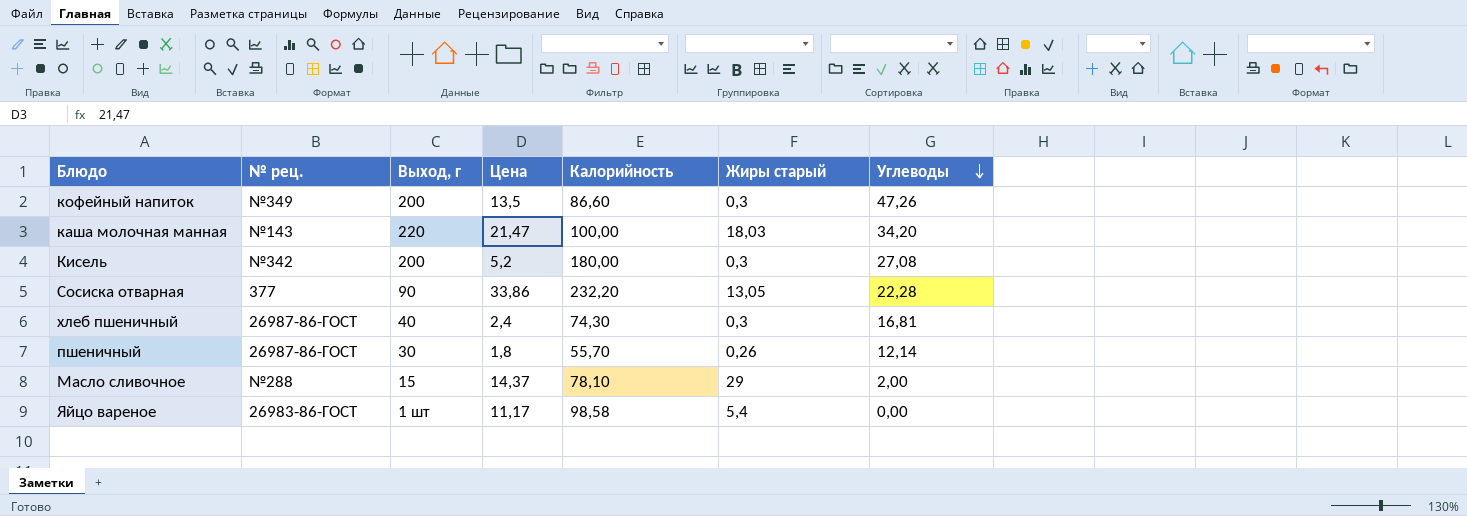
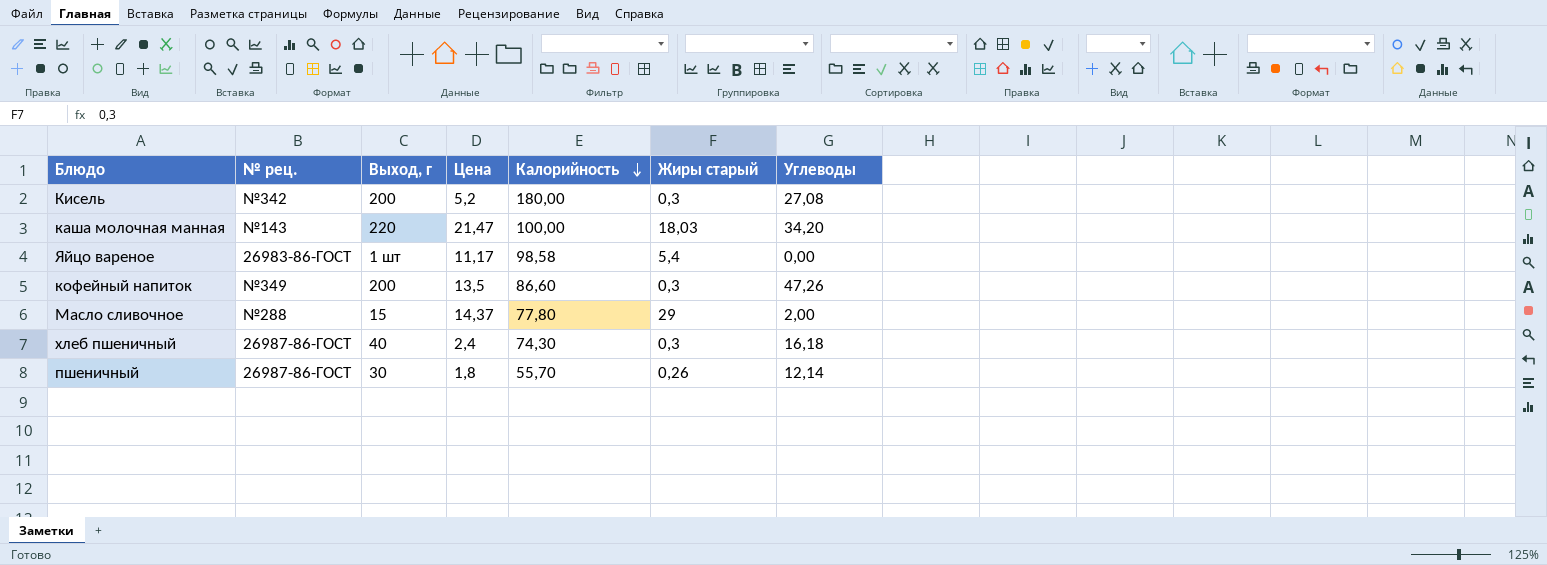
row order: Углеводы descending -> Калорийность descending
row Сосиска отварная: 377 | 90 | 33,86 | 232,20 | 13,05 | 22,28 -> none
Масло сливочное | Калорийность: 78,10 -> 77,80
хлеб пшеничный | Углеводы: 16,81 -> 16,18

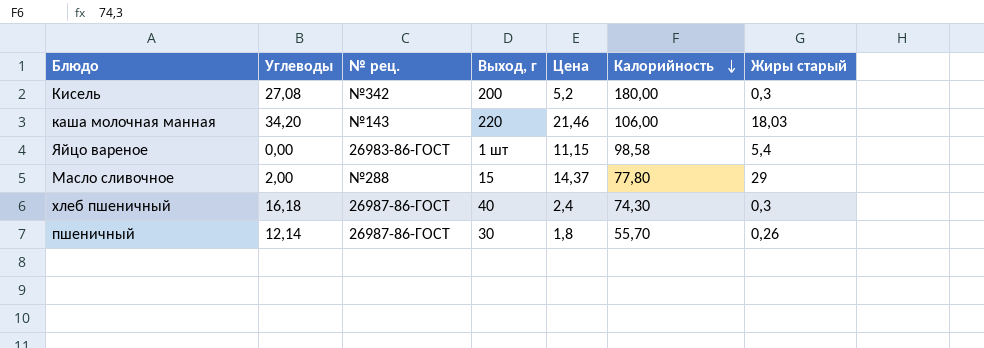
column Углеводы | position: 7 -> 2
row кофейный напиток: №349 | 200 | 13,5 | 86,60 | 0,3 | 47,26 -> none
каша молочная манная | Цена: 21,47 -> 21,46
каша молочная манная | Калорийность: 100,00 -> 106,00
Яйцо вареное | Цена: 11,17 -> 11,15

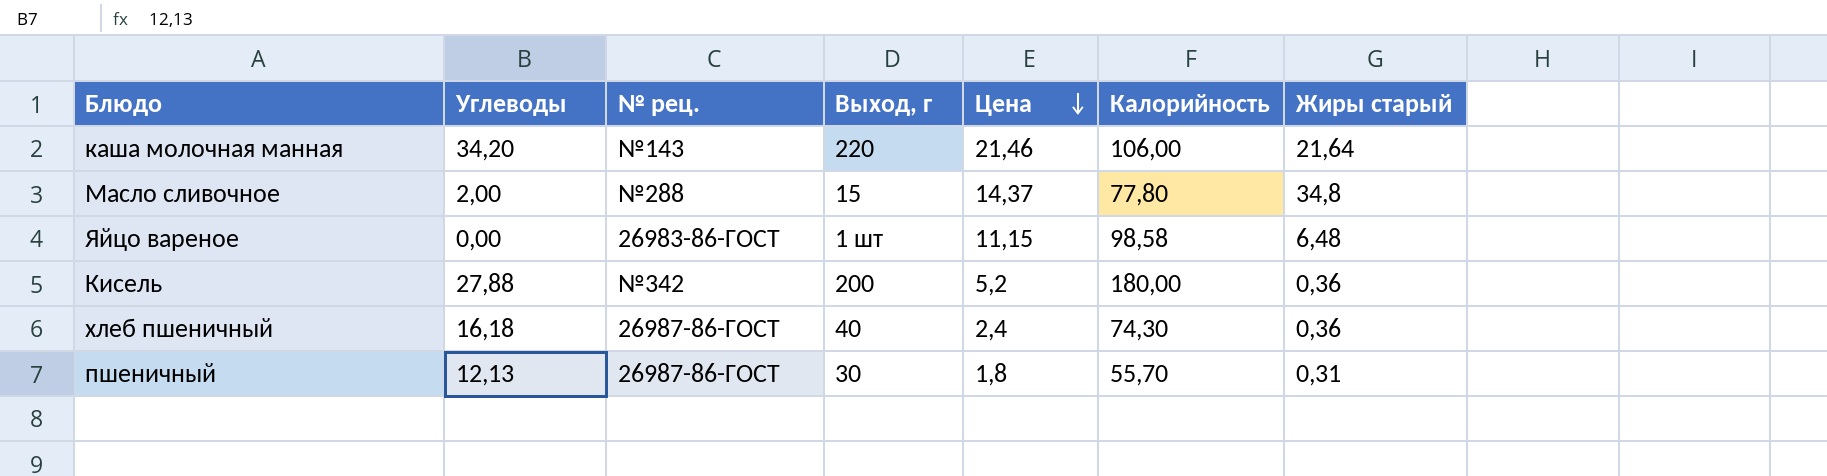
row order: Калорийность descending -> Цена descending
каша молочная манная | Жиры старый: 18,03 -> 21,64
Масло сливочное | Жиры старый: 29 -> 34,8
Яйцо вареное | Жиры старый: 5,4 -> 6,48
Кисель | Углеводы: 27,08 -> 27,88
Кисель | Жиры старый: 0,3 -> 0,36
хлеб пшеничный | Жиры старый: 0,3 -> 0,36
пшеничный | Углеводы: 12,14 -> 12,13
пшеничный | Жиры старый: 0,26 -> 0,31

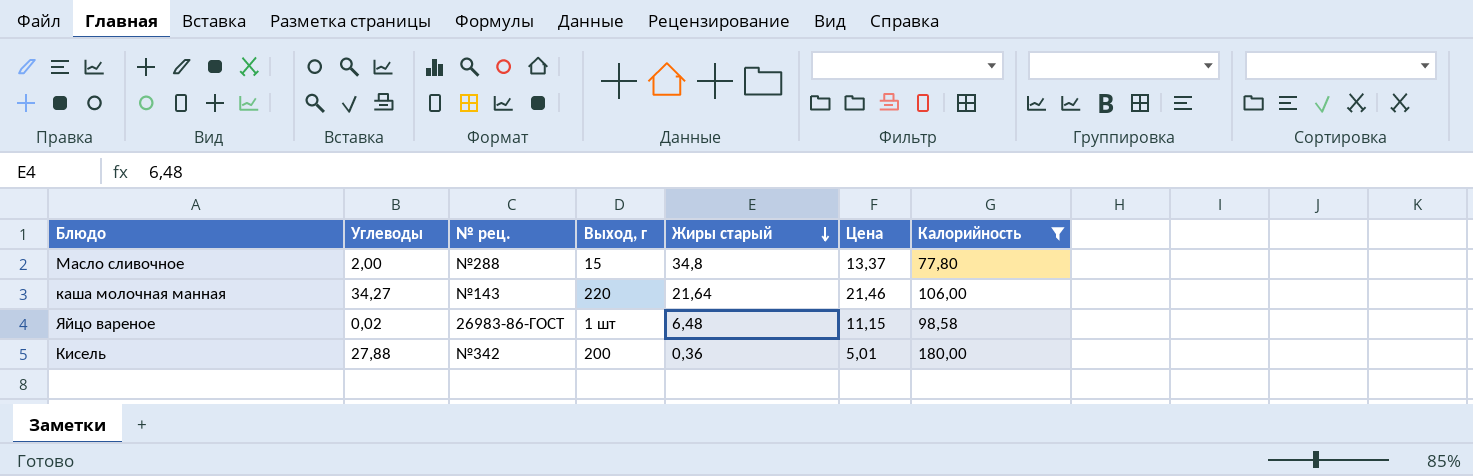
filter: none -> Калорийность >= 77,80
row order: Цена descending -> Жиры старый descending
column Жиры старый | position: 7 -> 5
Масло сливочное | Цена: 14,37 -> 13,37
каша молочная манная | Углеводы: 34,20 -> 34,27
Яйцо вареное | Углеводы: 0,00 -> 0,02
Кисель | Цена: 5,2 -> 5,01

